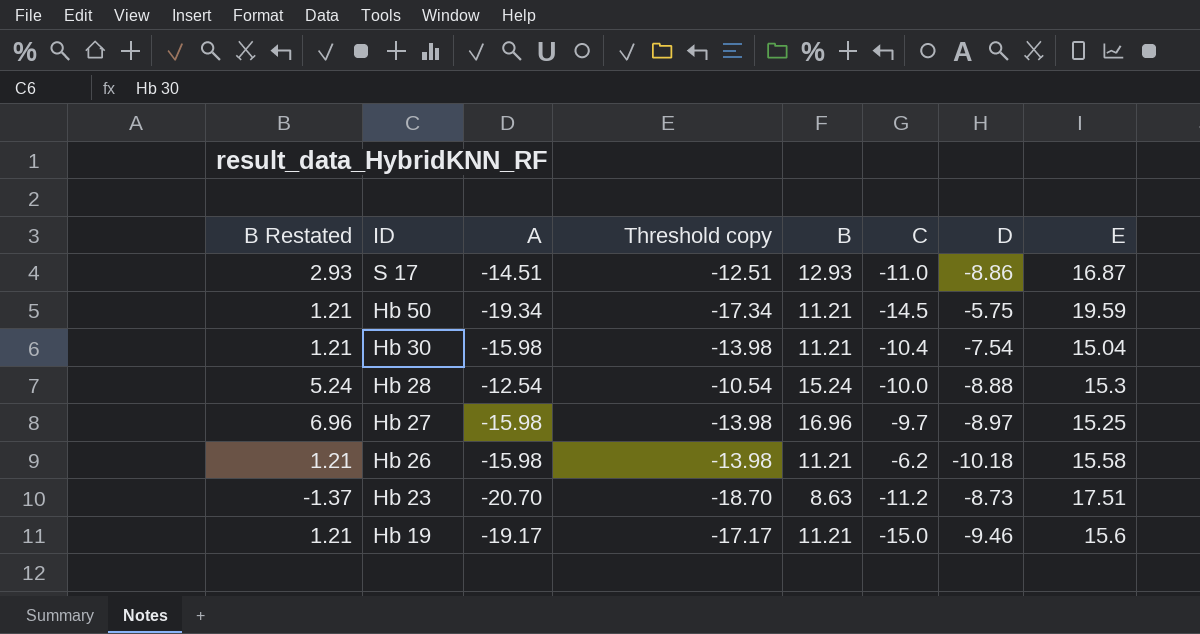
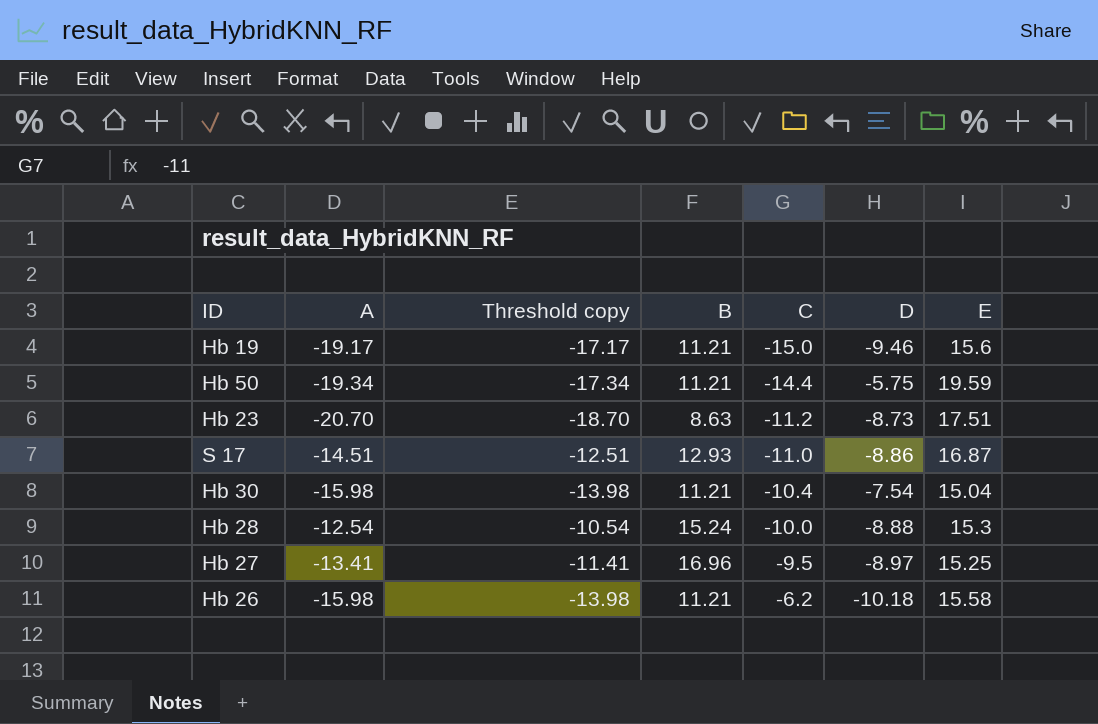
row order: ID descending -> C ascending
column B Restated | formula: [B] - 10 -> none
Hb 50 | C: -14.5 -> -14.4
Hb 27 | A: -15.98 -> -13.41
Hb 27 | Threshold copy: -13.98 -> -11.41
Hb 27 | C: -9.7 -> -9.5

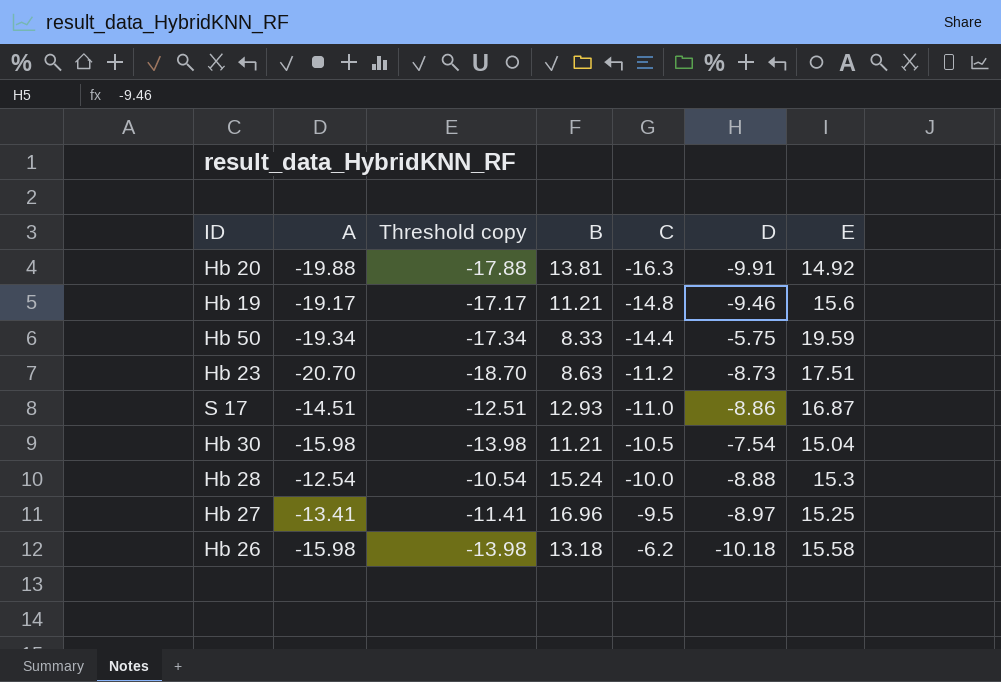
row Hb 20: none -> -19.88 | -17.88 | 13.81 | -16.3 | -9.91 | 14.92
Hb 19 | C: -15.0 -> -14.8
Hb 50 | B: 11.21 -> 8.33
Hb 30 | C: -10.4 -> -10.5
Hb 26 | B: 11.21 -> 13.18

